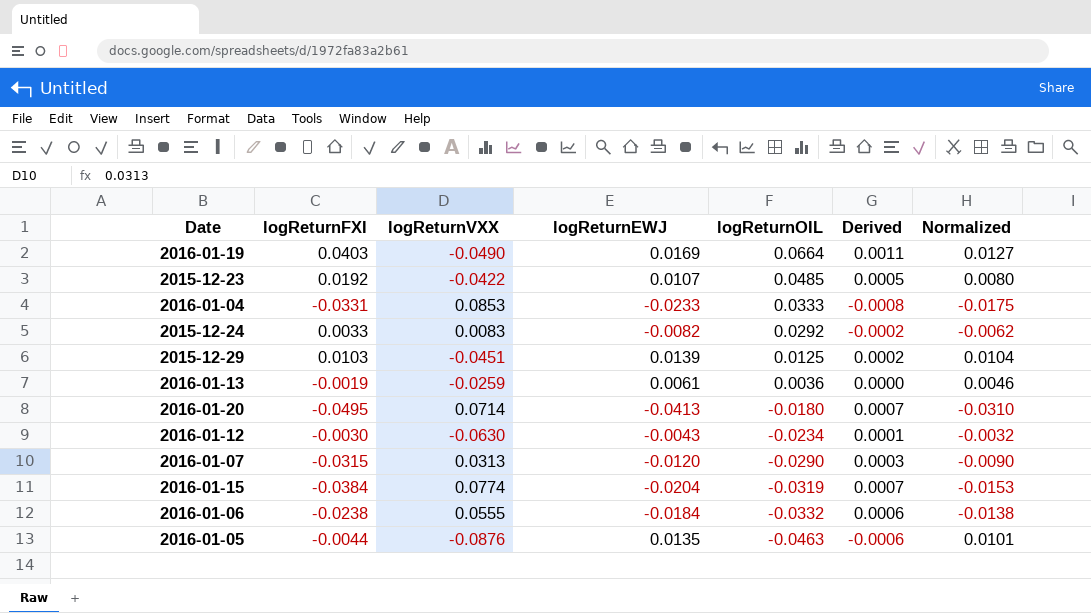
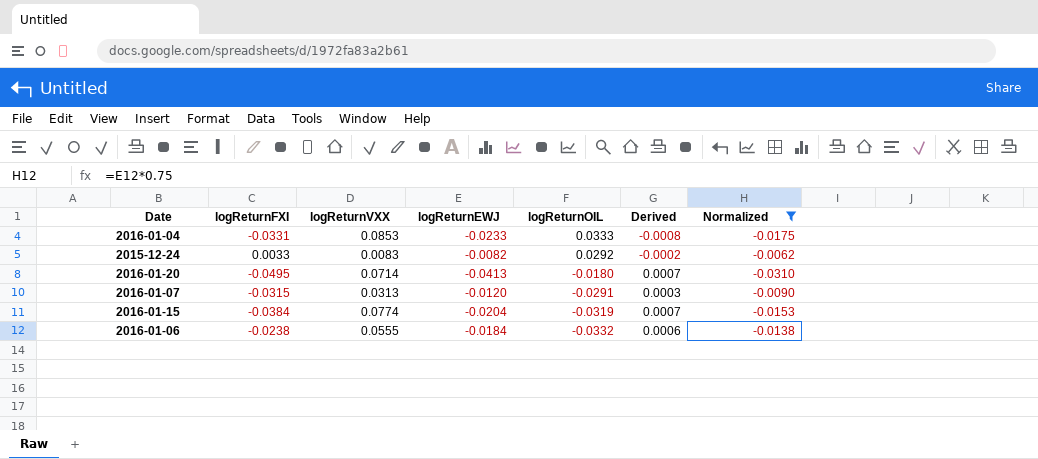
filter: none -> Normalized <= -0.0062
2016-01-07 | logReturnOIL: -0.0290 -> -0.0291

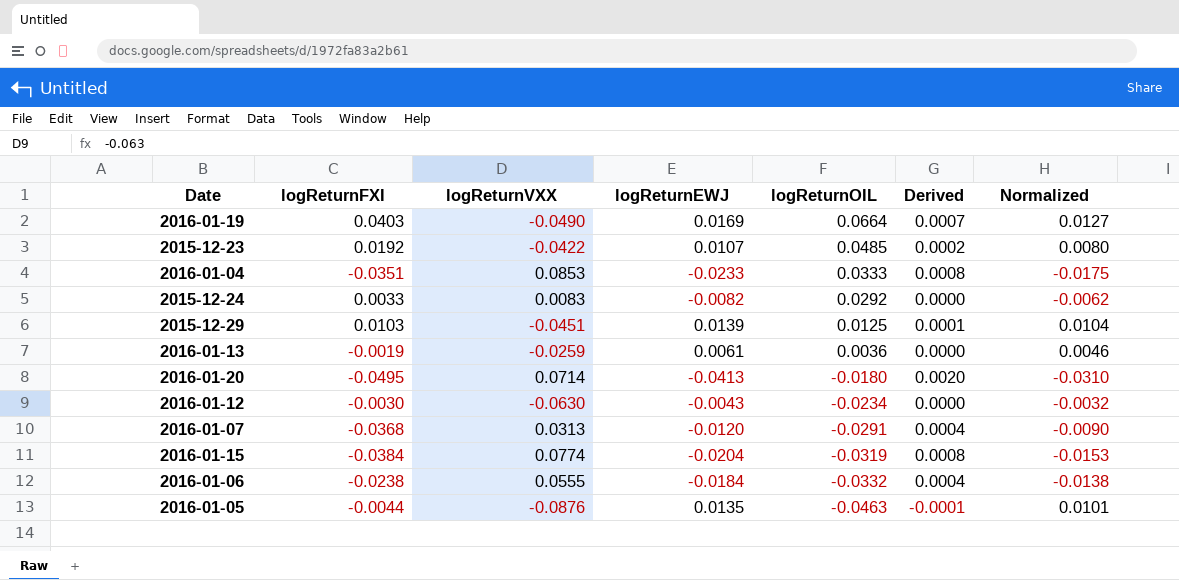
filter: Normalized <= -0.0062 -> none
column Derived | formula: [logReturnEWJ] * [logReturnOIL] -> [logReturnFXI] * [logReturnEWJ]
2016-01-04 | logReturnFXI: -0.0331 -> -0.0351
2016-01-07 | logReturnFXI: -0.0315 -> -0.0368

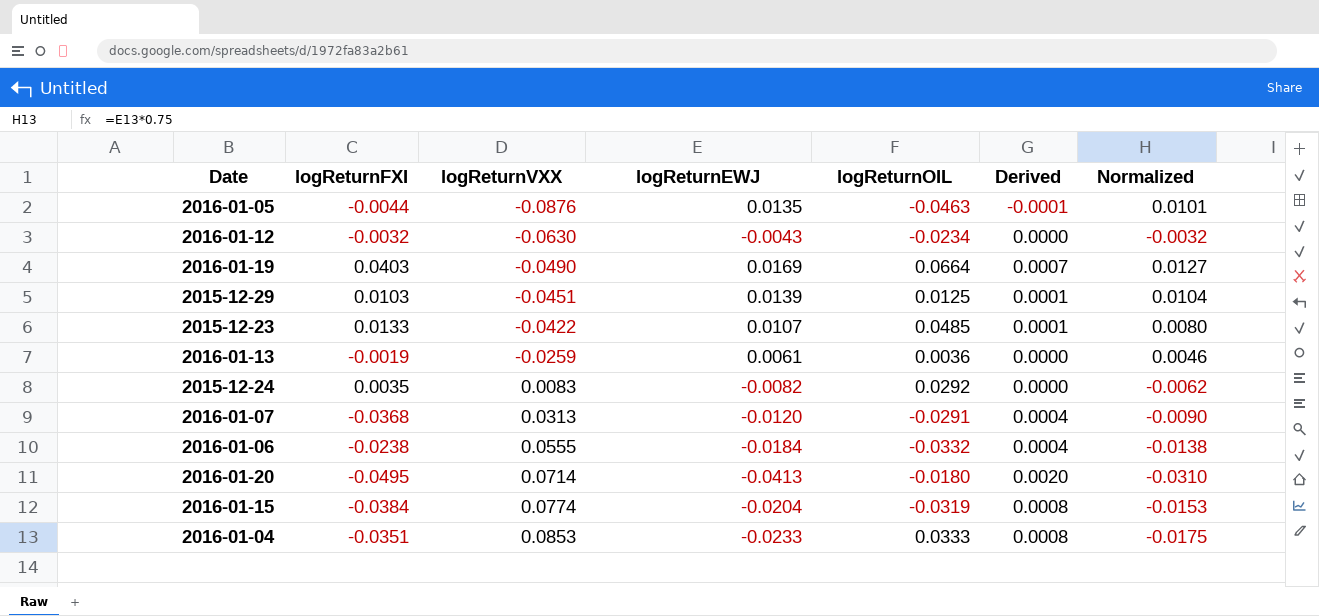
row order: logReturnOIL descending -> logReturnVXX ascending
2016-01-12 | logReturnFXI: -0.0030 -> -0.0032
2015-12-23 | logReturnFXI: 0.0192 -> 0.0133
2015-12-23 | Derived: 0.0002 -> 0.0001
2015-12-24 | logReturnFXI: 0.0033 -> 0.0035

